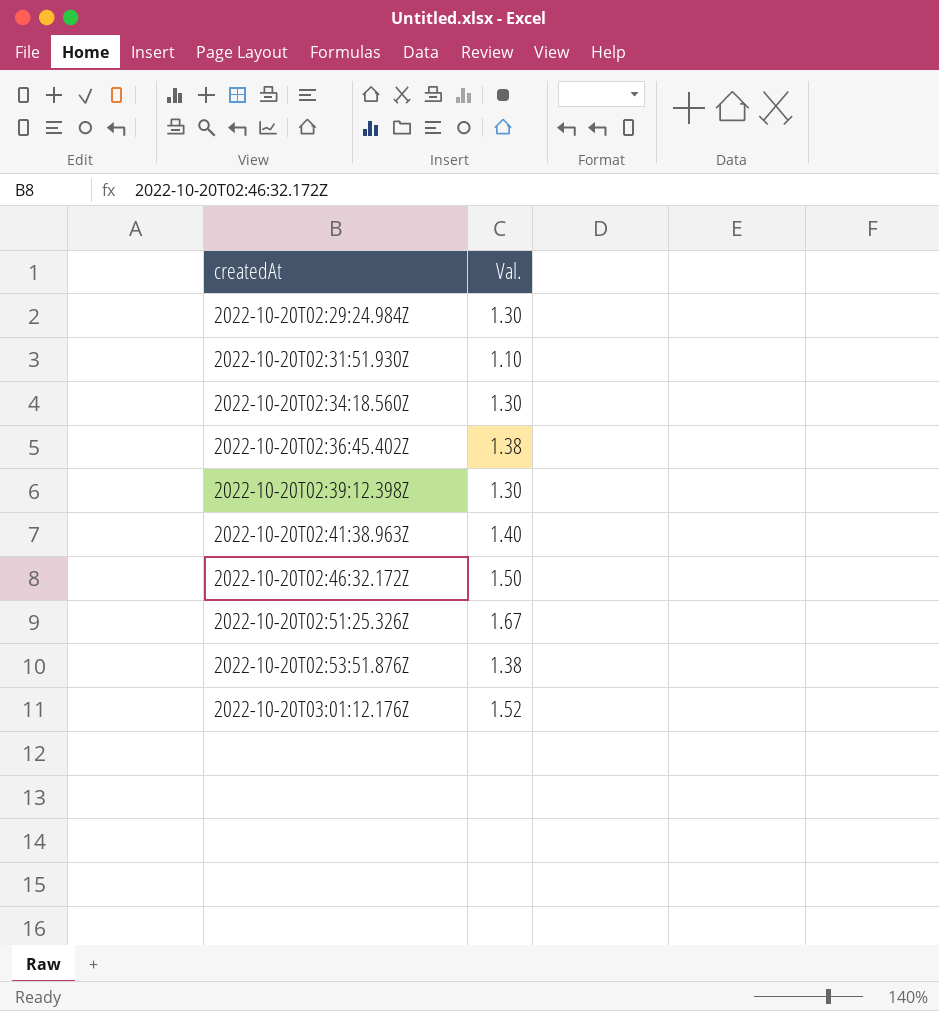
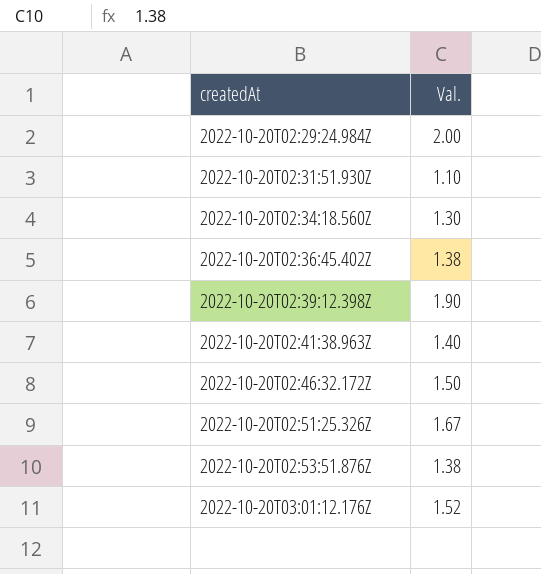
2022-10-20T02:29:24.984Z | Val.: 1.30 -> 2.00
2022-10-20T02:39:12.398Z | Val.: 1.30 -> 1.90

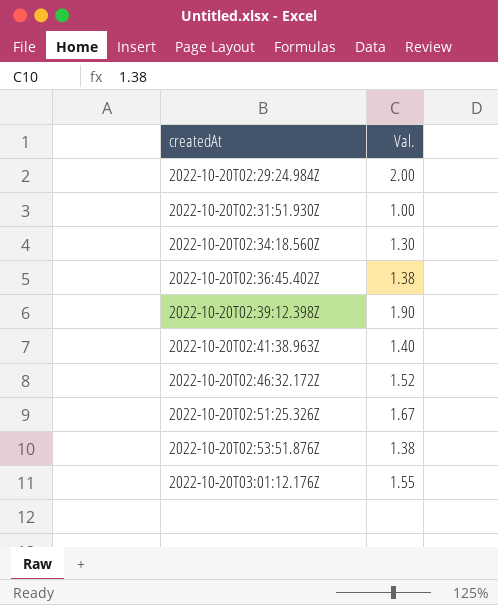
2022-10-20T02:31:51.930Z | Val.: 1.10 -> 1.00
2022-10-20T02:46:32.172Z | Val.: 1.50 -> 1.52
2022-10-20T03:01:12.176Z | Val.: 1.52 -> 1.55

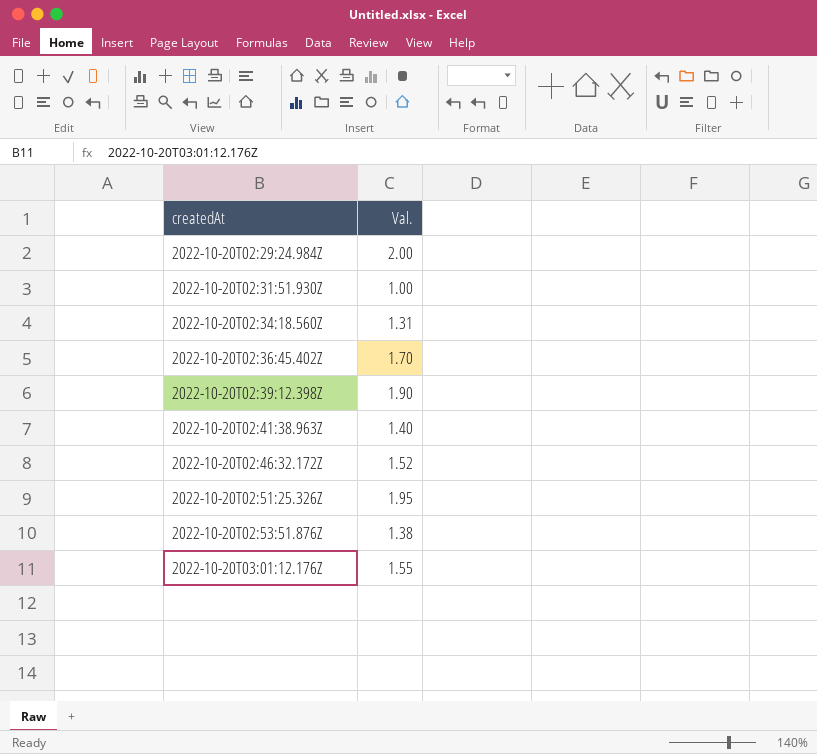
2022-10-20T02:34:18.560Z | Val.: 1.30 -> 1.31
2022-10-20T02:36:45.402Z | Val.: 1.38 -> 1.70
2022-10-20T02:51:25.326Z | Val.: 1.67 -> 1.95

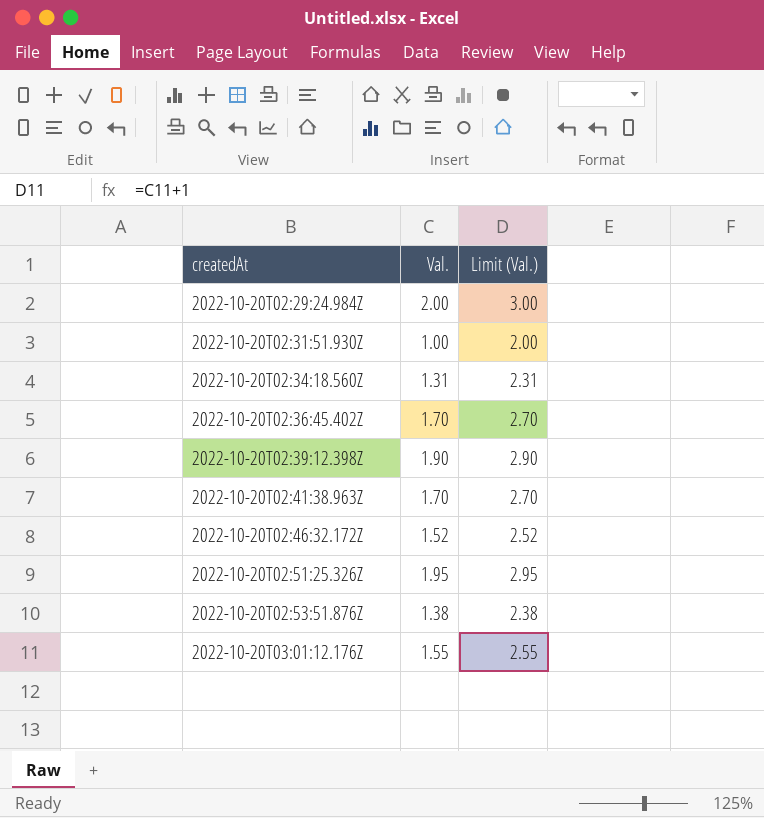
column Limit (Val.) | formula: none -> [Val.] + 1
2022-10-20T02:41:38.963Z | Val.: 1.40 -> 1.70

